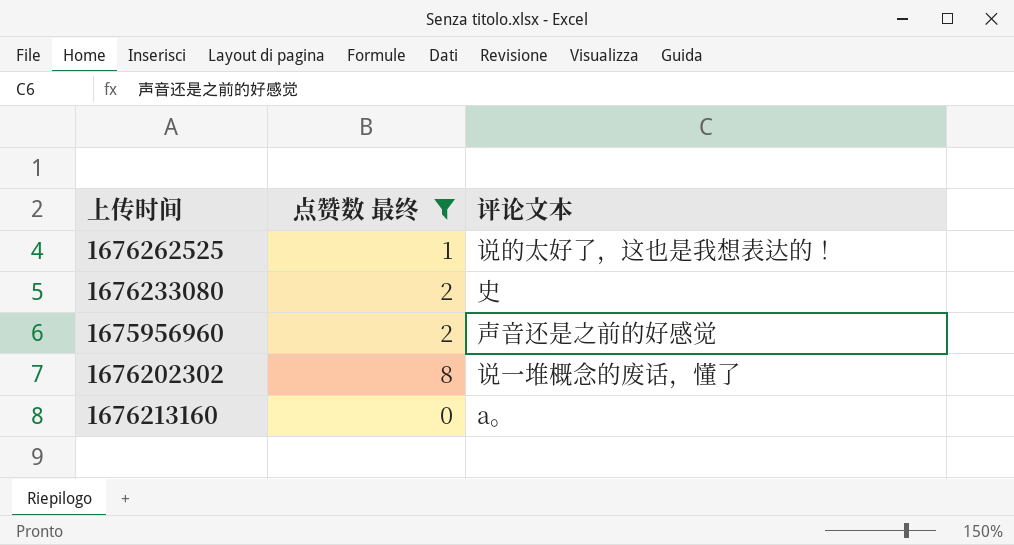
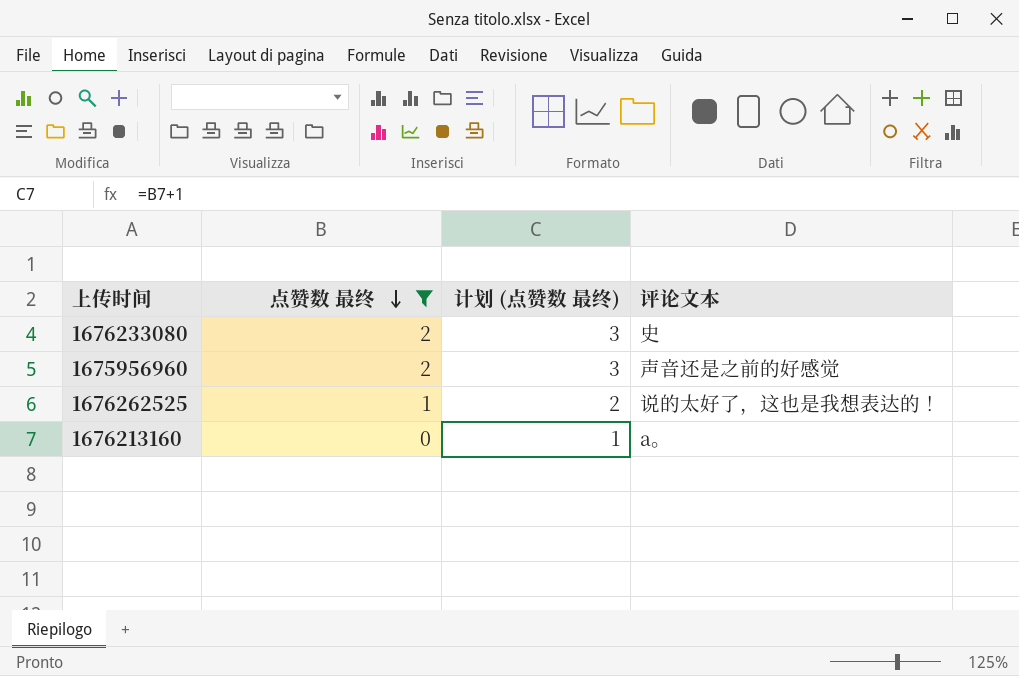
row order: none -> 点赞数 最终 descending
column 计划 (点赞数 最终) | formula: none -> [点赞数 最终] + 1
row 1676202302: 8 | 说一堆概念的废话，懂了 -> none

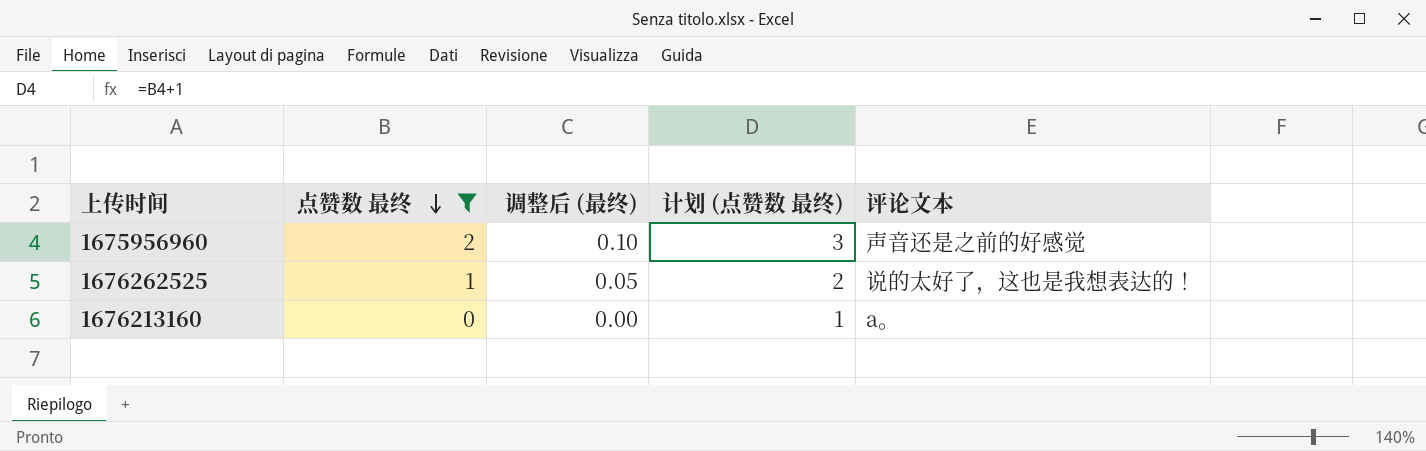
column 调整后 (最终) | formula: none -> [点赞数 最终] * 0.05
row 1676233080: 2 | 3 | 史 -> none

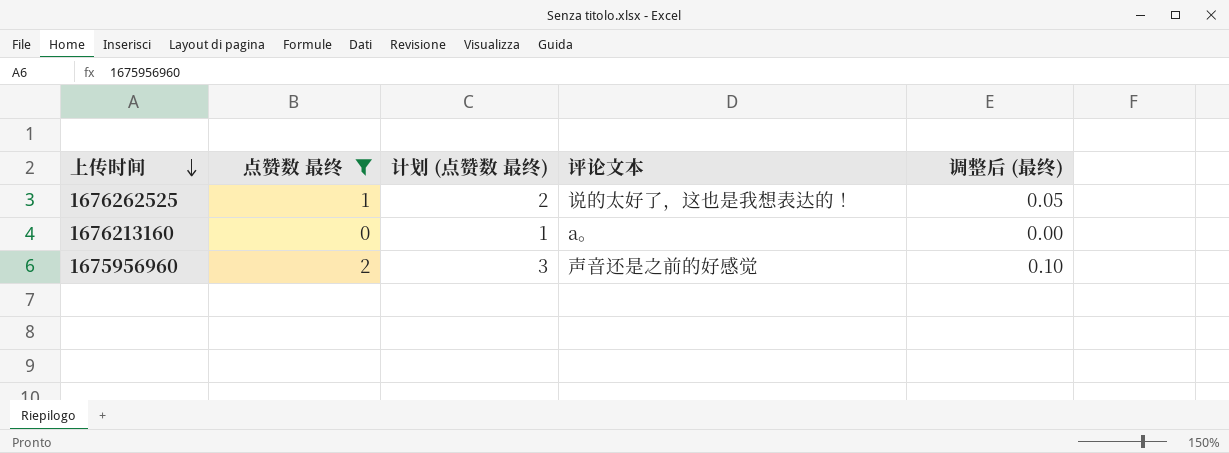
row order: 点赞数 最终 descending -> 上传时间 descending
column 调整后 (最终) | position: 3 -> 5

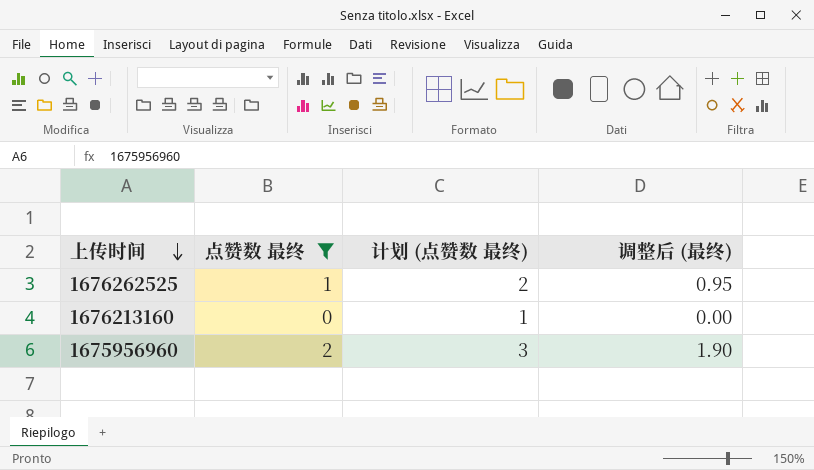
column 评论文本 | position: 4 -> none
column 调整后 (最终) | formula: [点赞数 最终] * 0.05 -> [点赞数 最终] * 0.95

